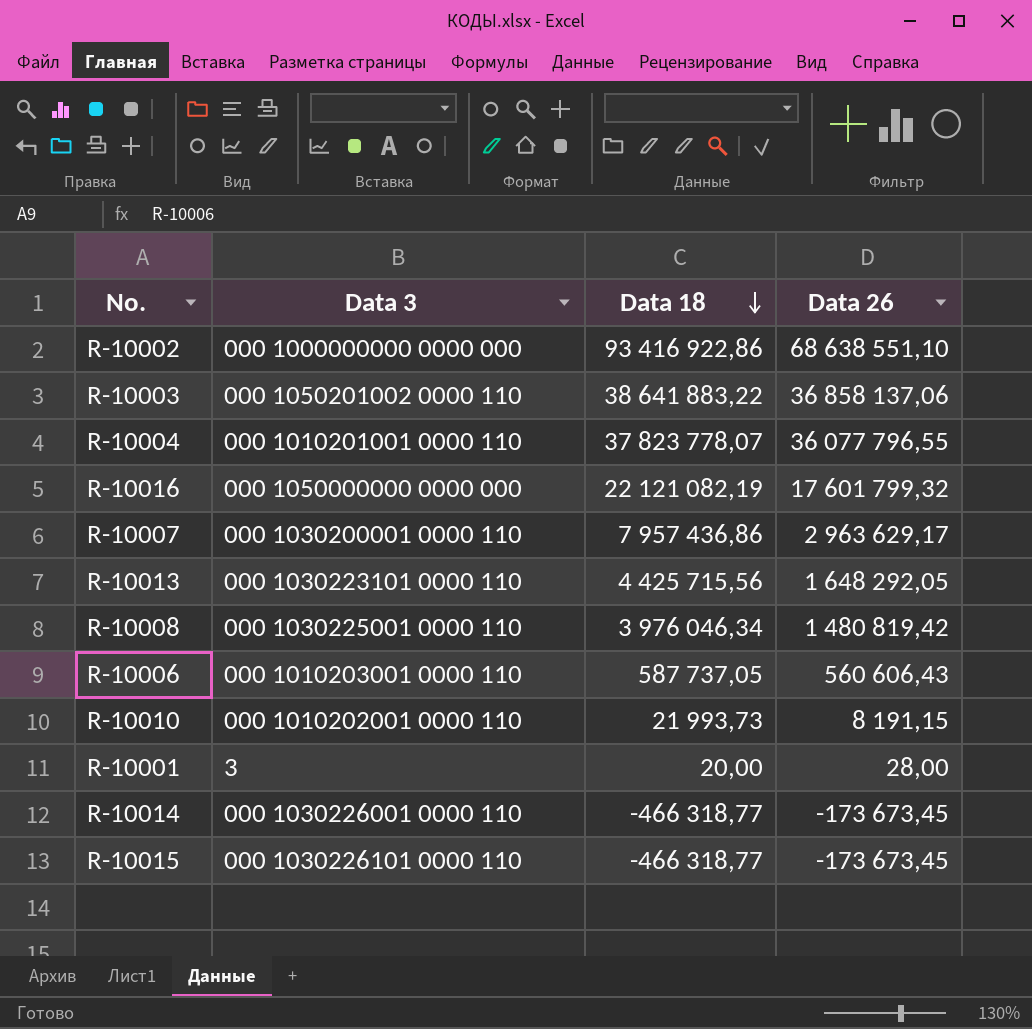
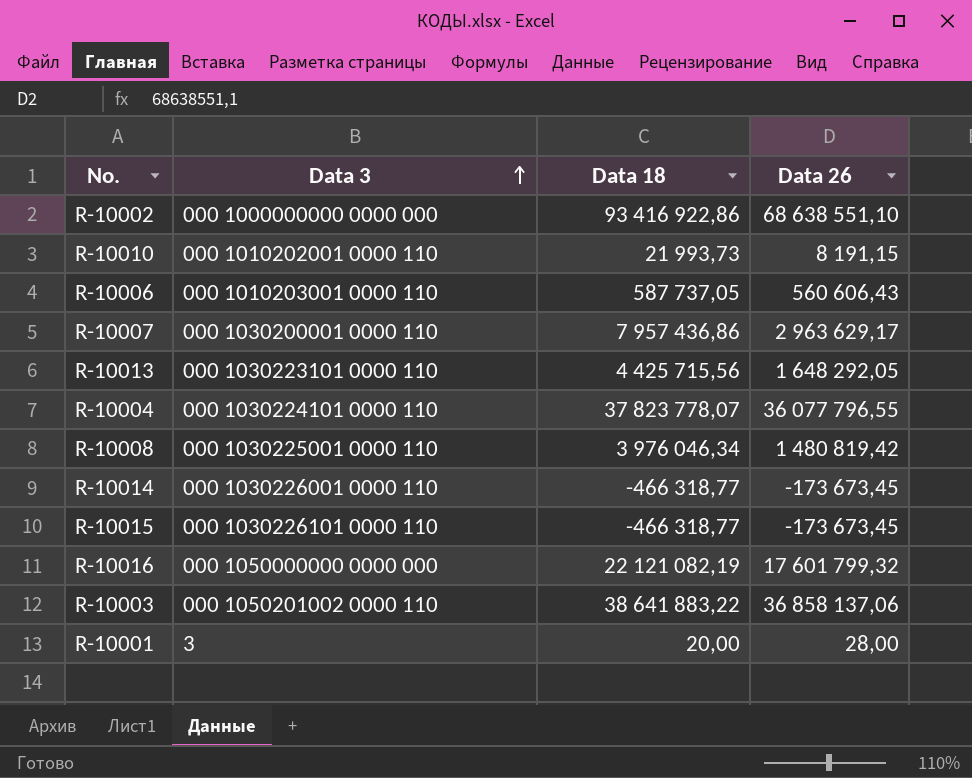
row order: Data 18 descending -> Data 3 ascending
R-10004 | Data 3: 000 1010201001 0000 110 -> 000 1030224101 0000 110

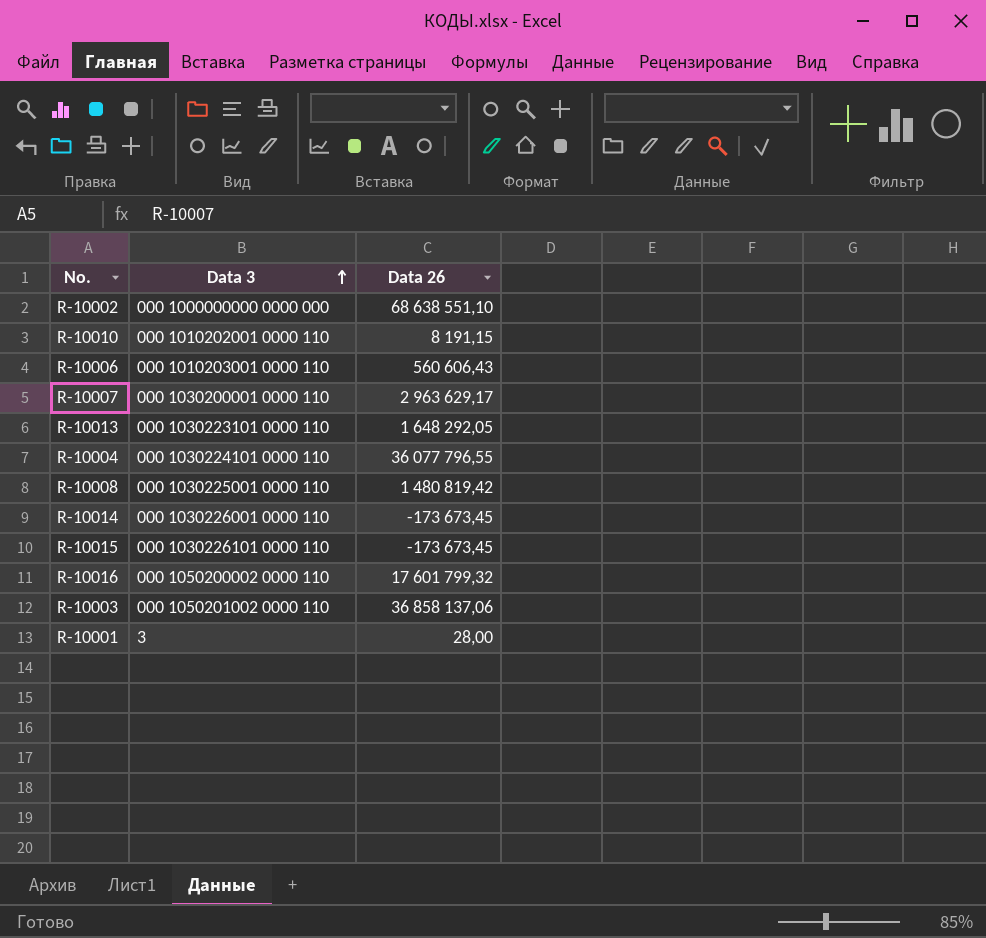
column Data 18 | position: 3 -> none
R-10016 | Data 3: 000 1050000000 0000 000 -> 000 1050200002 0000 110

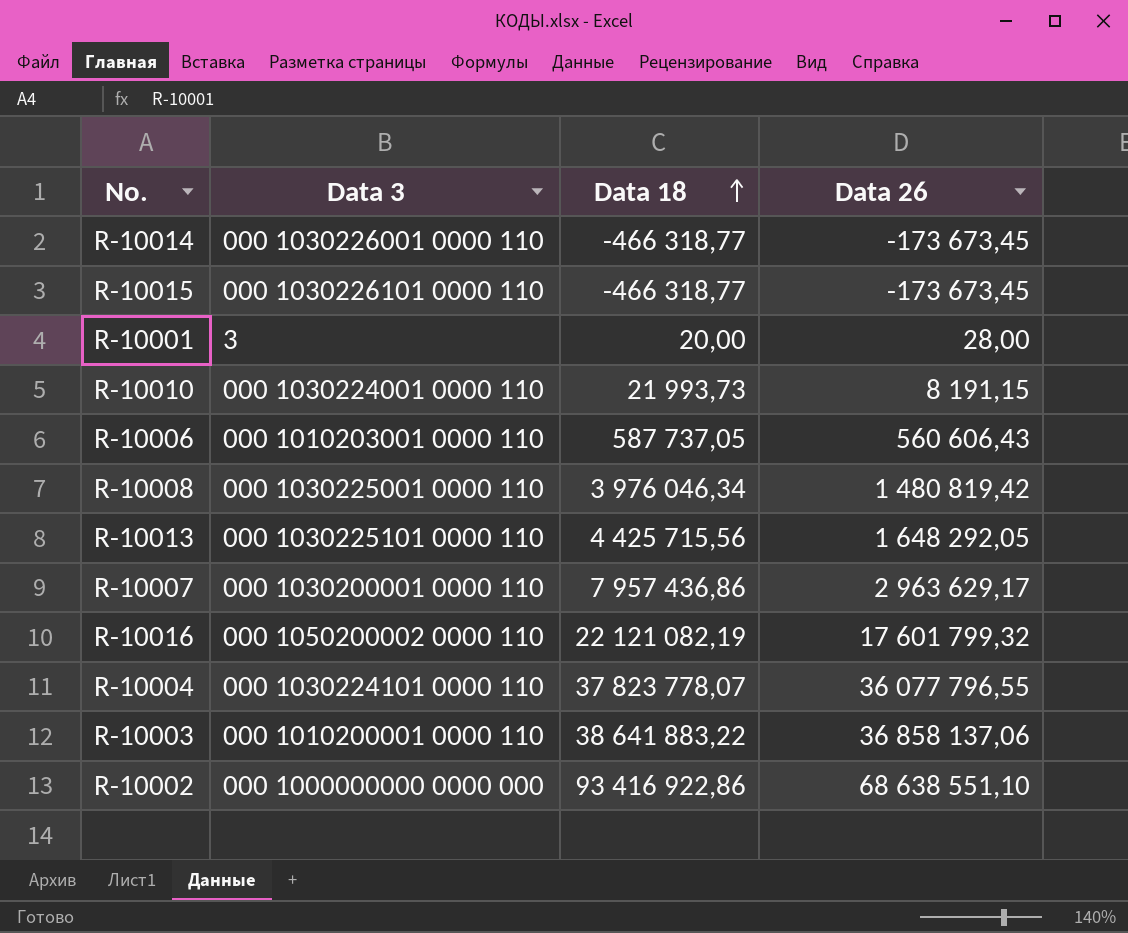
row order: Data 3 ascending -> Data 18 ascending
column Data 18 | position: none -> 3
R-10010 | Data 3: 000 1010202001 0000 110 -> 000 1030224001 0000 110
R-10013 | Data 3: 000 1030223101 0000 110 -> 000 1030225101 0000 110
R-10003 | Data 3: 000 1050201002 0000 110 -> 000 1010200001 0000 110

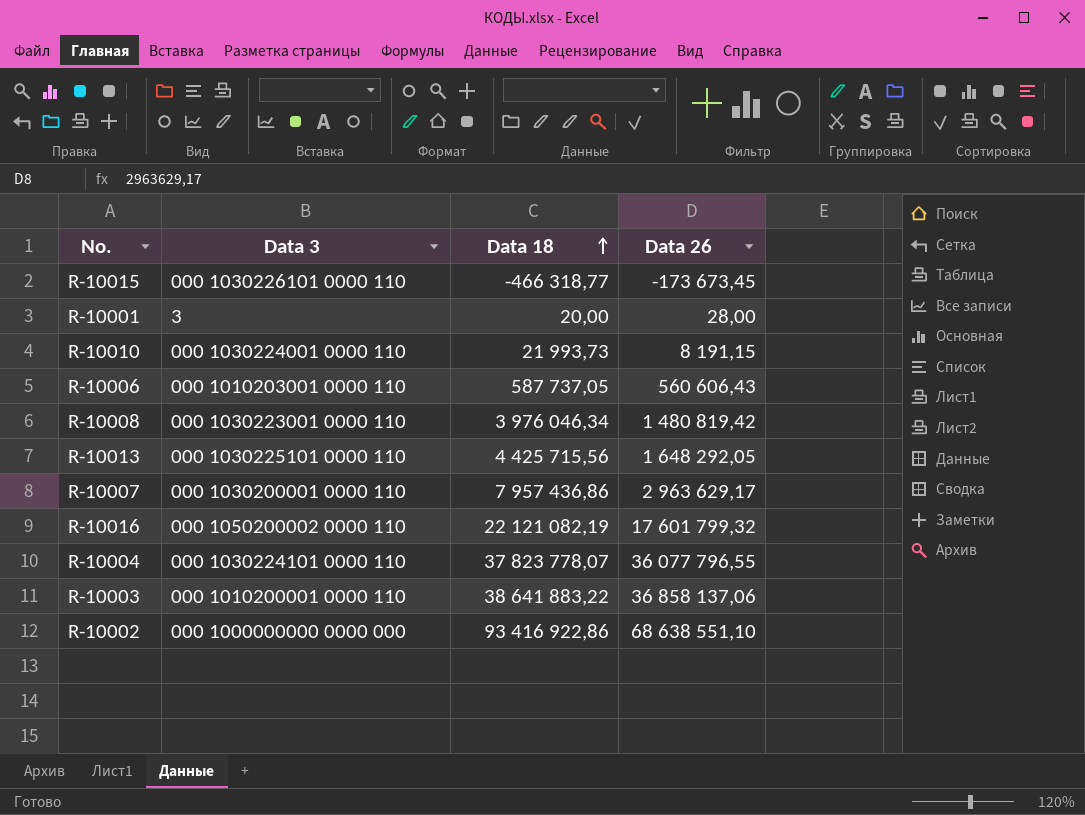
row R-10014: 000 1030226001 0000 110 | -466 318,77 | -173 673,45 -> none
R-10008 | Data 3: 000 1030225001 0000 110 -> 000 1030223001 0000 110

